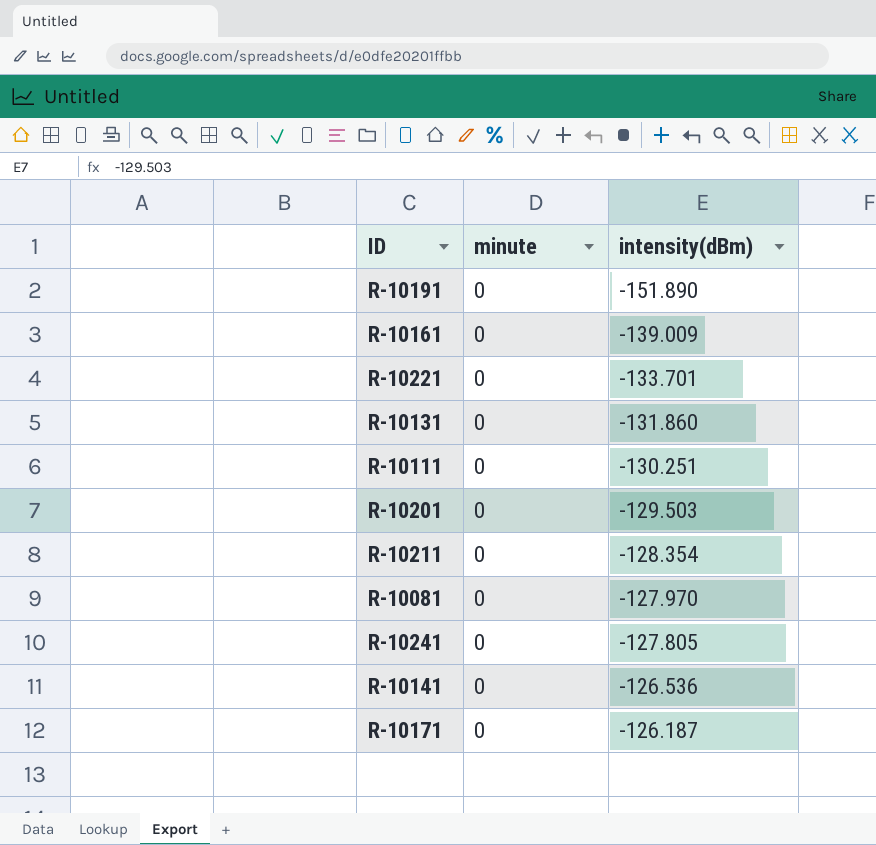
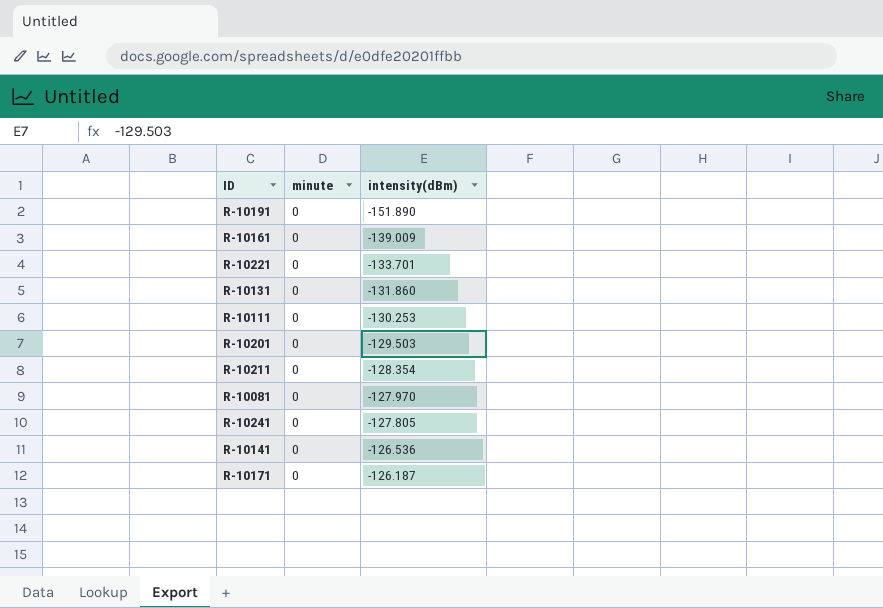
R-10111 | intensity(dBm): -130.251 -> -130.253

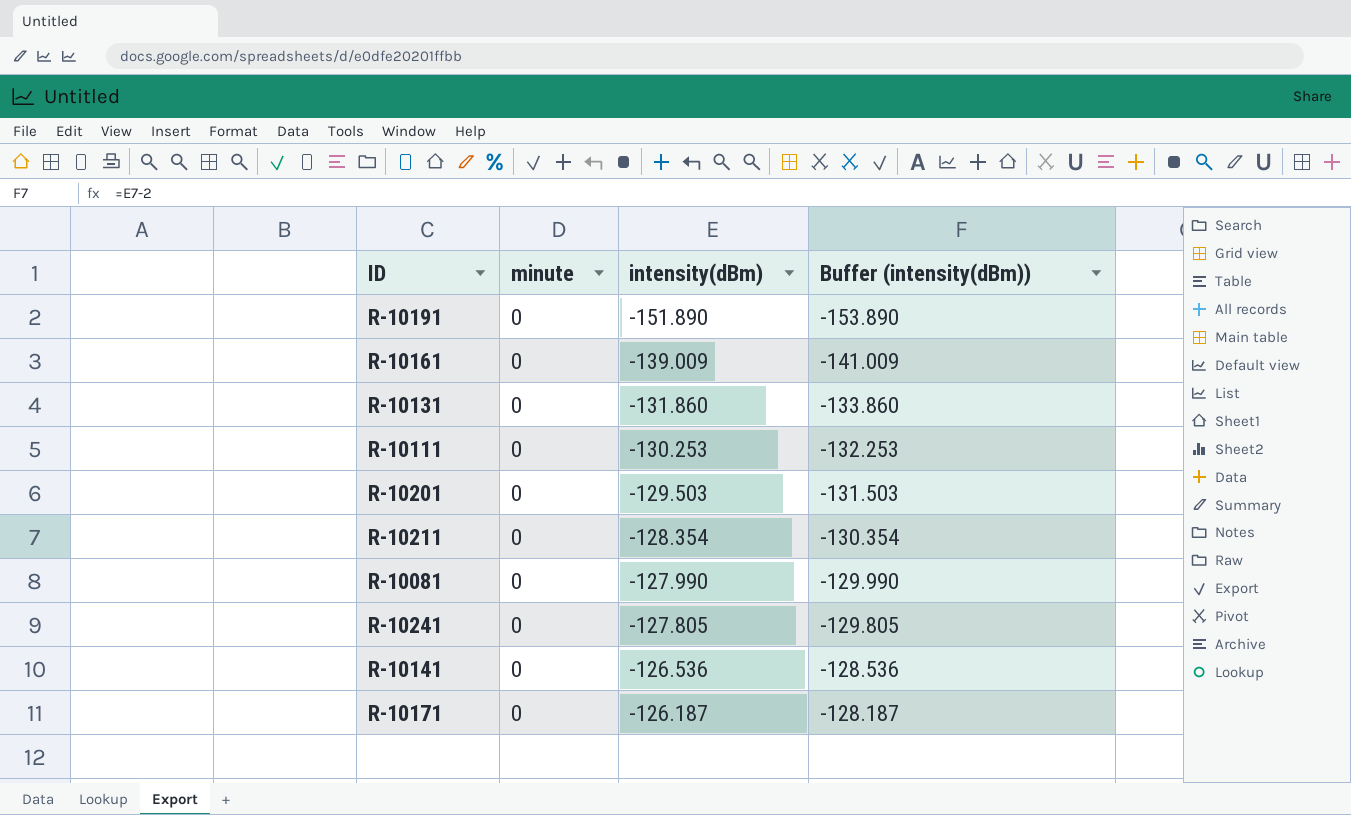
column Buffer (intensity(dBm)) | formula: none -> [intensity(dBm)] - 2
row R-10221: 0 | -133.701 -> none
R-10081 | intensity(dBm): -127.970 -> -127.990

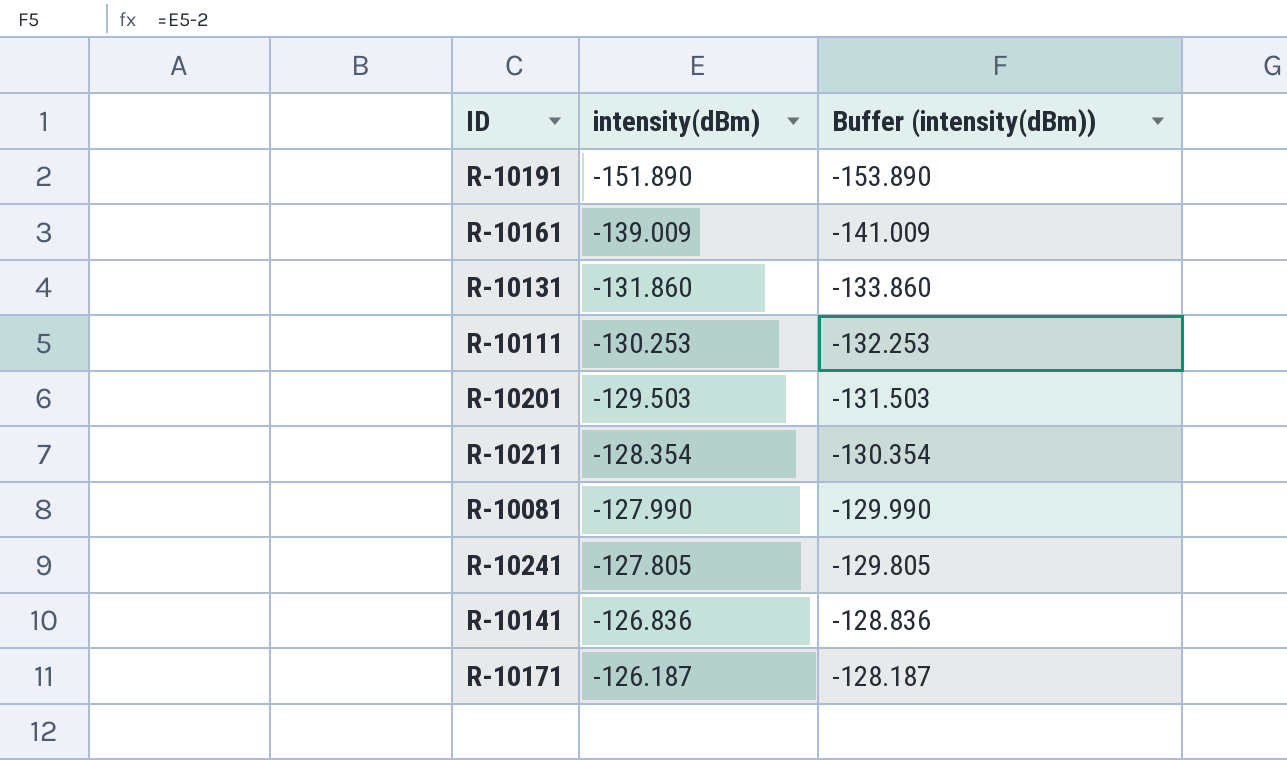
column minute | position: 2 -> none
R-10141 | intensity(dBm): -126.536 -> -126.836
R-10141 | Buffer (intensity(dBm)): -128.536 -> -128.836

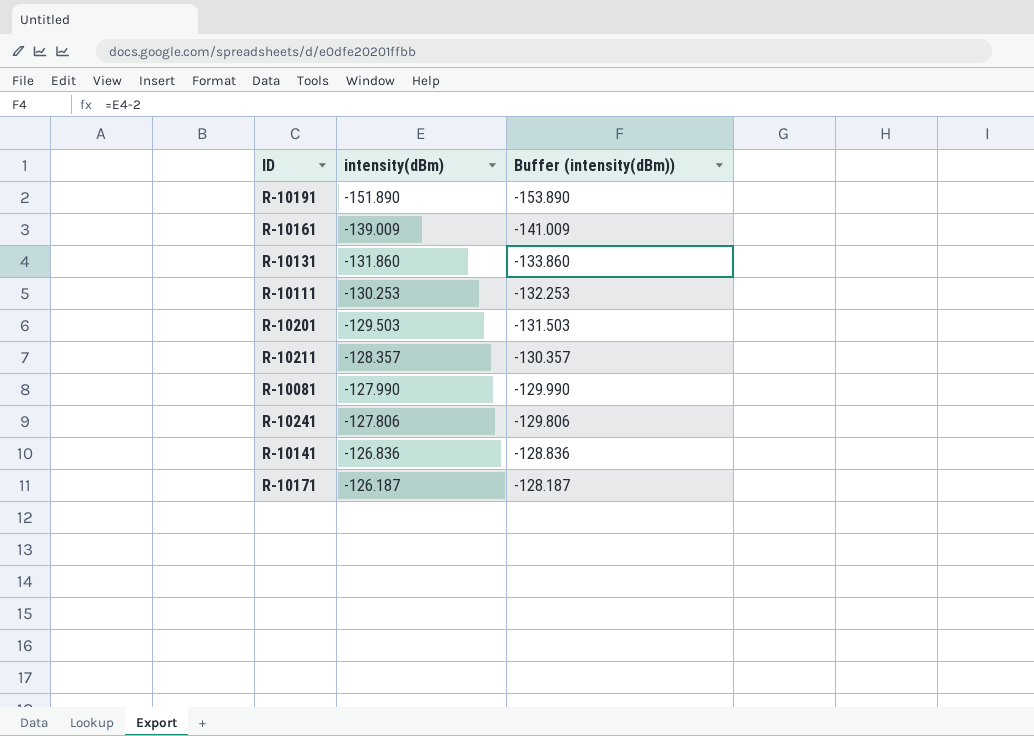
R-10211 | intensity(dBm): -128.354 -> -128.357
R-10211 | Buffer (intensity(dBm)): -130.354 -> -130.357
R-10241 | intensity(dBm): -127.805 -> -127.806
R-10241 | Buffer (intensity(dBm)): -129.805 -> -129.806

